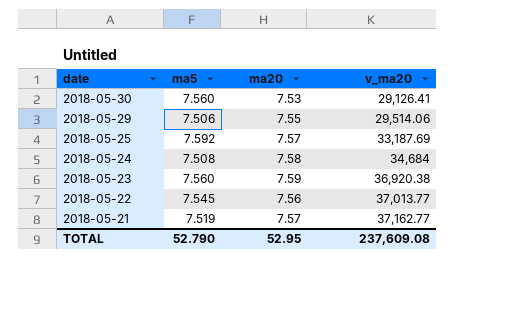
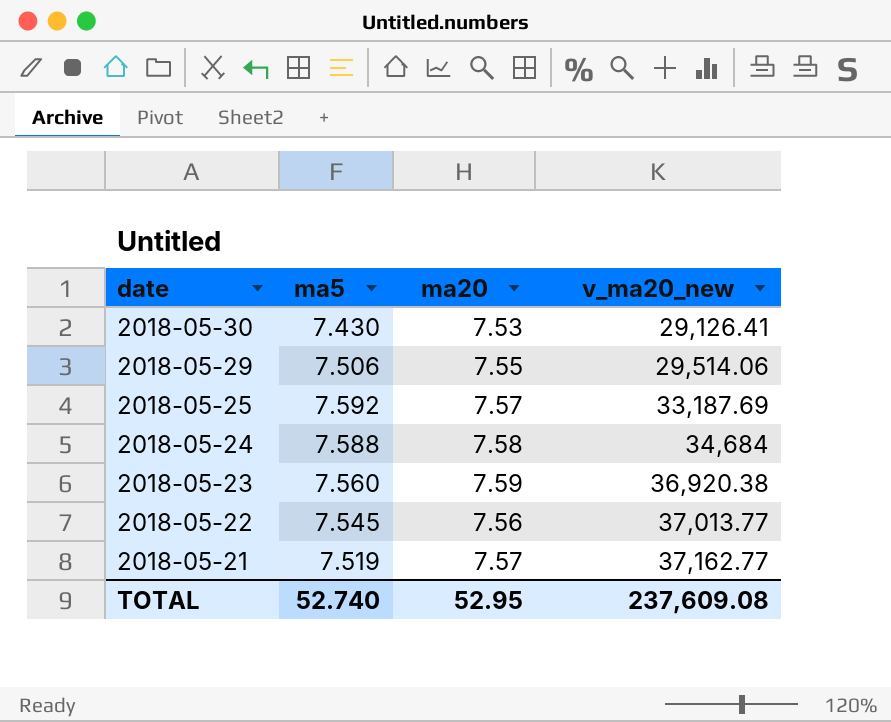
column name: v_ma20 -> v_ma20_new
2018-05-30 | ma5: 7.560 -> 7.430
2018-05-24 | ma5: 7.508 -> 7.588
TOTAL | ma5: 52.790 -> 52.740

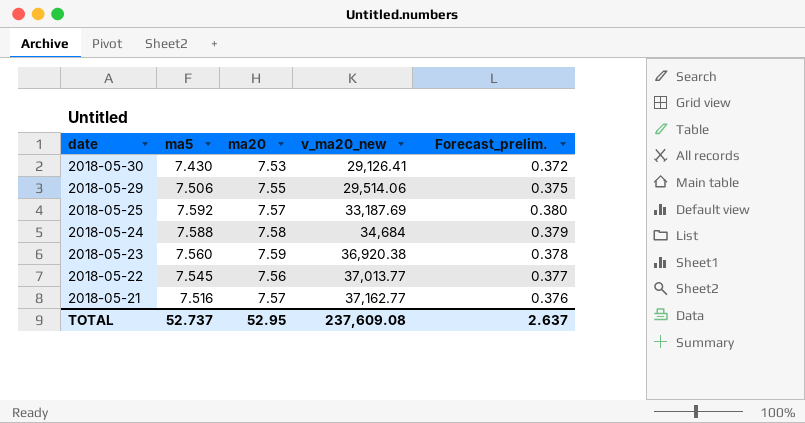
column Forecast_prelim. | formula: none -> [ma5] * 0.05
2018-05-21 | ma5: 7.519 -> 7.516
TOTAL | ma5: 52.740 -> 52.737

